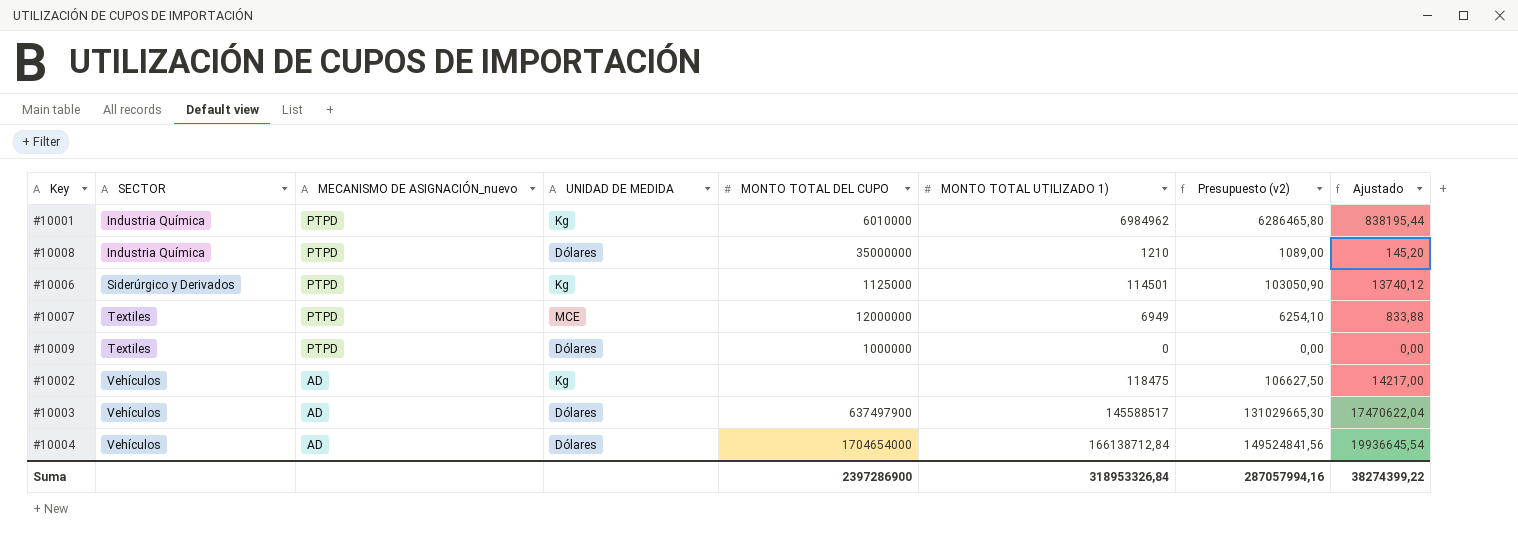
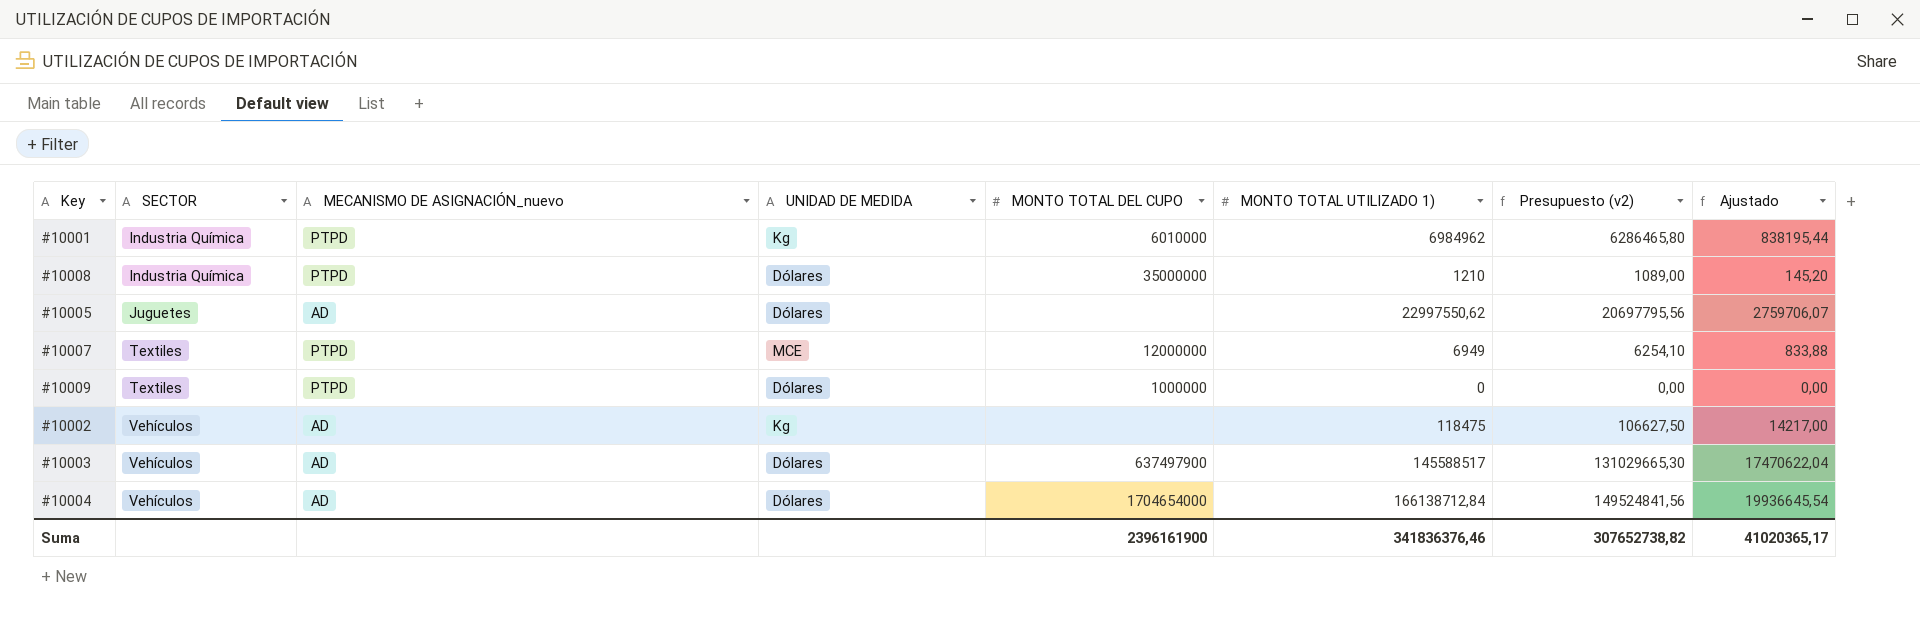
row #10006: Siderúrgico y Derivados | PTPD | Kg | 1125000 | 114501 | 103050,90 | 13740,12 -> none
row #10005: none -> Juguetes | AD | Dólares | none | 22997550,62 | 20697795,56 | 2759706,07
Suma | MONTO TOTAL DEL CUPO: 2397286900 -> 2396161900
Suma | MONTO TOTAL UTILIZADO 1): 318953326,84 -> 341836376,46
Suma | Presupuesto (v2): 287057994,16 -> 307652738,82
Suma | Ajustado: 38274399,22 -> 41020365,17

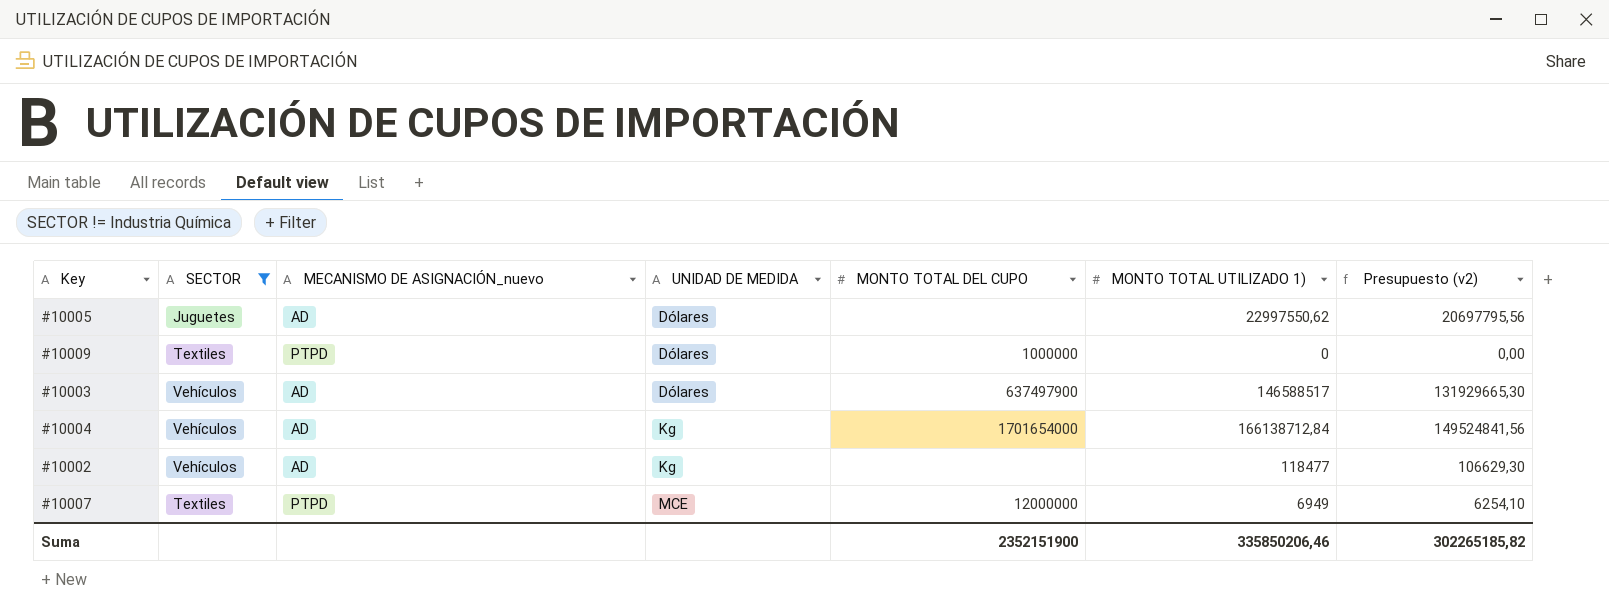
filter: none -> SECTOR != Industria Química
row order: SECTOR ascending -> UNIDAD DE MEDIDA ascending
column Ajustado | formula: [MONTO TOTAL UTILIZADO 1)] * 0,12 -> none
#10003 | MONTO TOTAL UTILIZADO 1): 145588517 -> 146588517
#10003 | Presupuesto (v2): 131029665,30 -> 131929665,30
#10004 | UNIDAD DE MEDIDA: Dólares -> Kg
#10004 | MONTO TOTAL DEL CUPO: 1704654000 -> 1701654000
#10002 | MONTO TOTAL UTILIZADO 1): 118475 -> 118477
#10002 | Presupuesto (v2): 106627,50 -> 106629,30
Suma | MONTO TOTAL DEL CUPO: 2396161900 -> 2352151900
Suma | MONTO TOTAL UTILIZADO 1): 341836376,46 -> 335850206,46
Suma | Presupuesto (v2): 307652738,82 -> 302265185,82

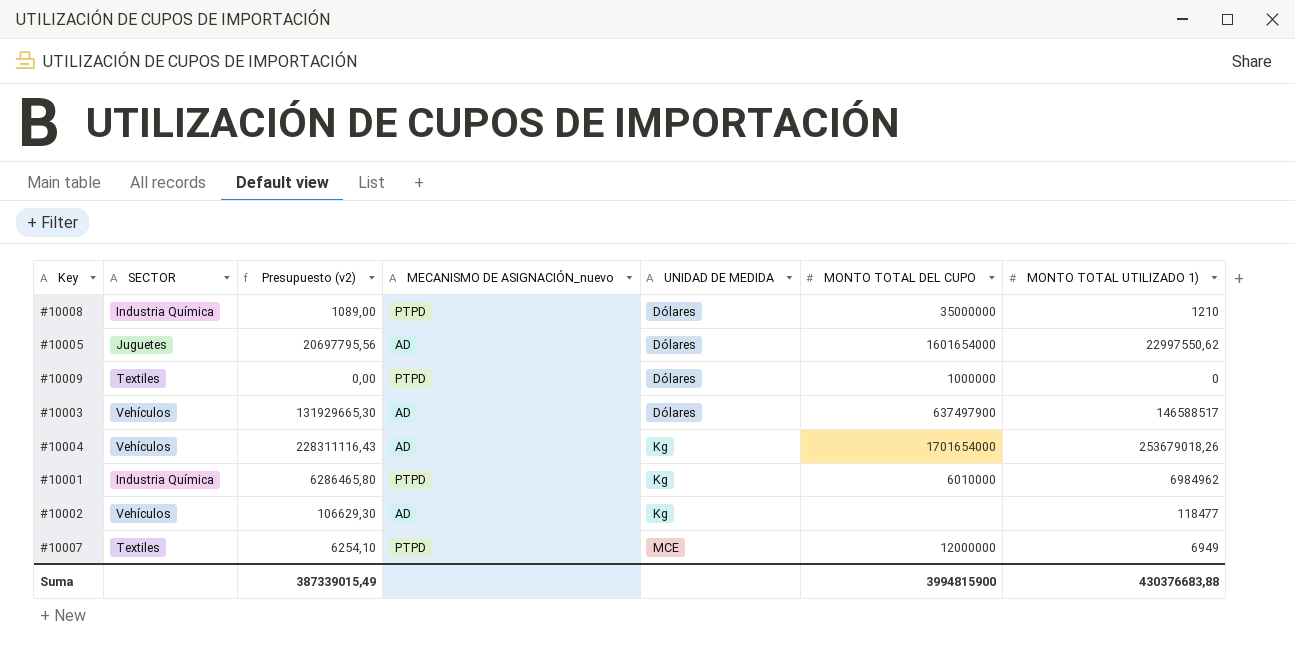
filter: SECTOR != Industria Química -> none
column Presupuesto (v2) | position: 7 -> 3
#10005 | MONTO TOTAL DEL CUPO: none -> 1601654000
#10004 | Presupuesto (v2): 149524841,56 -> 228311116,43
#10004 | MONTO TOTAL UTILIZADO 1): 166138712,84 -> 253679018,26
Suma | Presupuesto (v2): 302265185,82 -> 387339015,49
Suma | MONTO TOTAL DEL CUPO: 2352151900 -> 3994815900
Suma | MONTO TOTAL UTILIZADO 1): 335850206,46 -> 430376683,88

